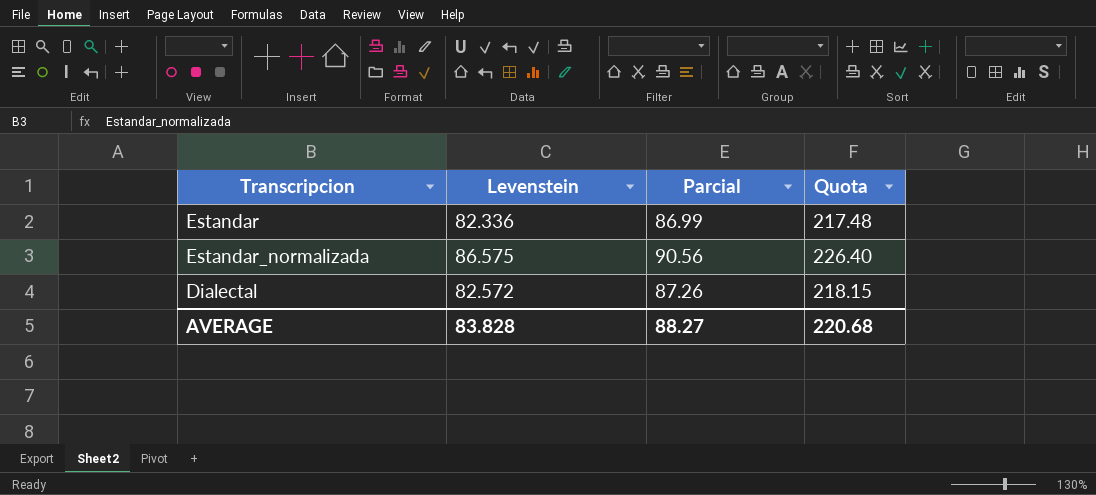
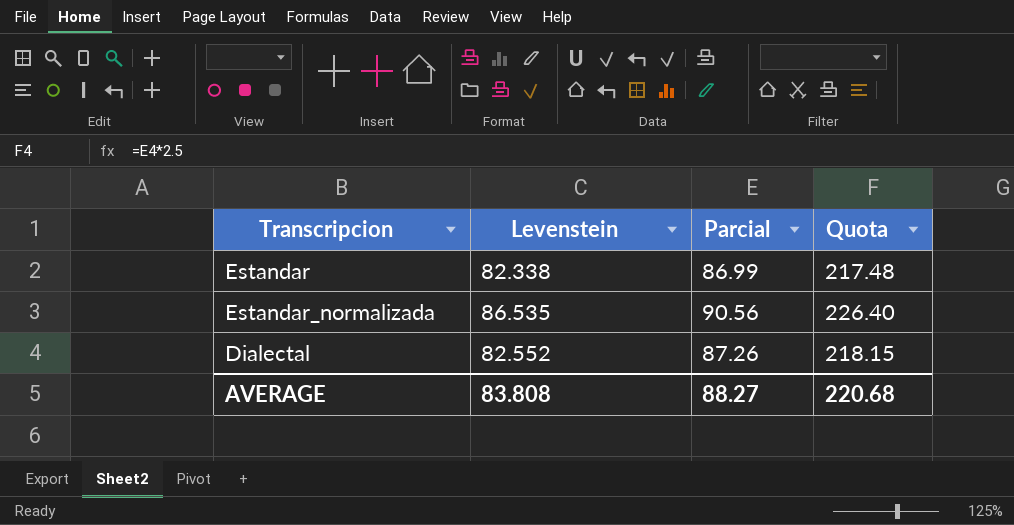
Estandar | Levenstein: 82.336 -> 82.338
Estandar_normalizada | Levenstein: 86.575 -> 86.535
Dialectal | Levenstein: 82.572 -> 82.552
AVERAGE | Levenstein: 83.828 -> 83.808

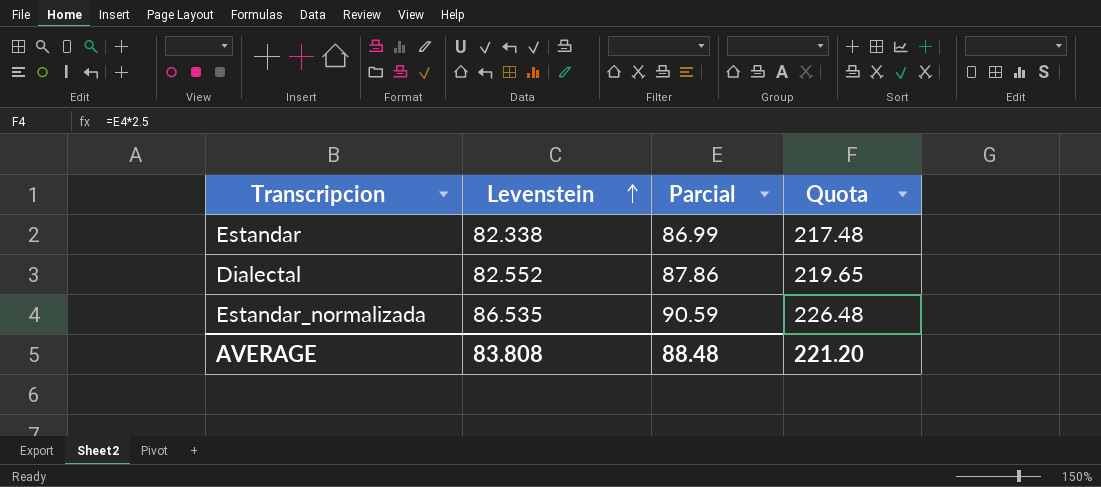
row order: none -> Levenstein ascending
Dialectal | Parcial: 87.26 -> 87.86
Dialectal | Quota: 218.15 -> 219.65
Estandar_normalizada | Parcial: 90.56 -> 90.59
Estandar_normalizada | Quota: 226.40 -> 226.48
AVERAGE | Parcial: 88.27 -> 88.48
AVERAGE | Quota: 220.68 -> 221.20

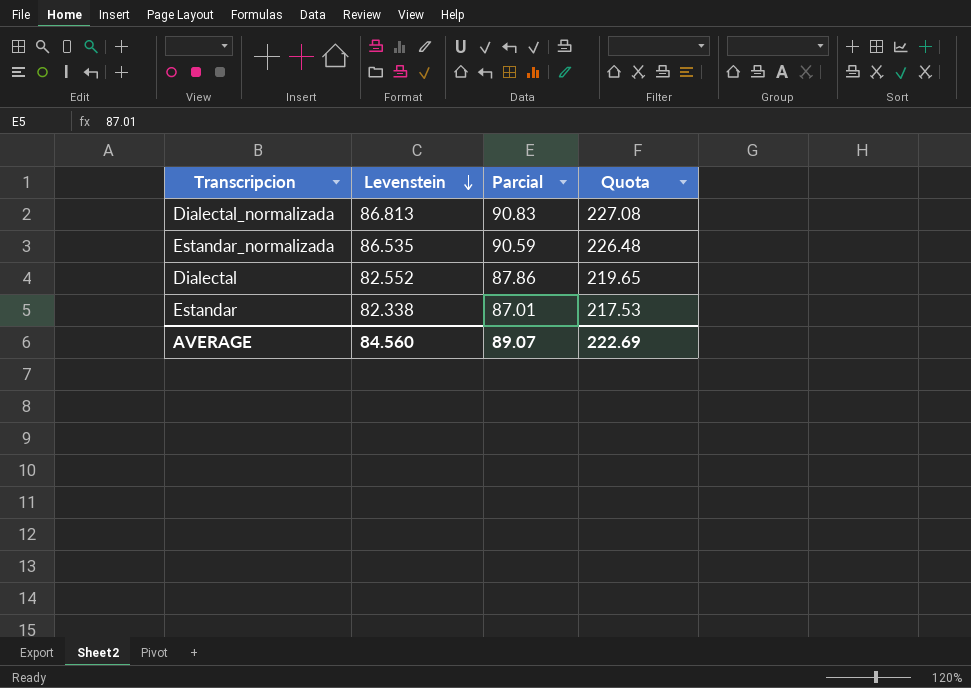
row order: Levenstein ascending -> Levenstein descending
row Dialectal_normalizada: none -> 86.813 | 90.83 | 227.08
Estandar | Parcial: 86.99 -> 87.01
Estandar | Quota: 217.48 -> 217.53
AVERAGE | Levenstein: 83.808 -> 84.560
AVERAGE | Parcial: 88.48 -> 89.07
AVERAGE | Quota: 221.20 -> 222.69

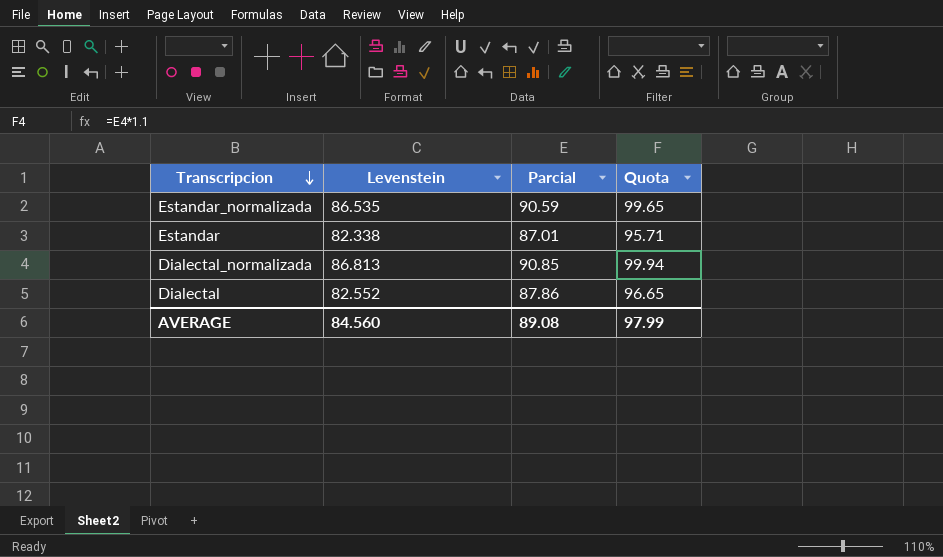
row order: Levenstein descending -> Transcripcion descending
column Quota | formula: [Parcial] * 2.5 -> [Parcial] * 1.1
Dialectal_normalizada | Parcial: 90.83 -> 90.85
AVERAGE | Parcial: 89.07 -> 89.08
AVERAGE | Quota: 222.69 -> 97.99

